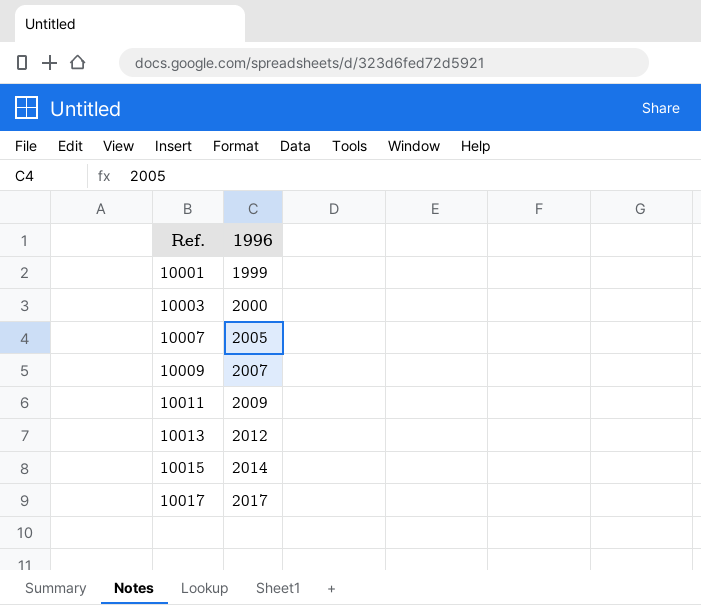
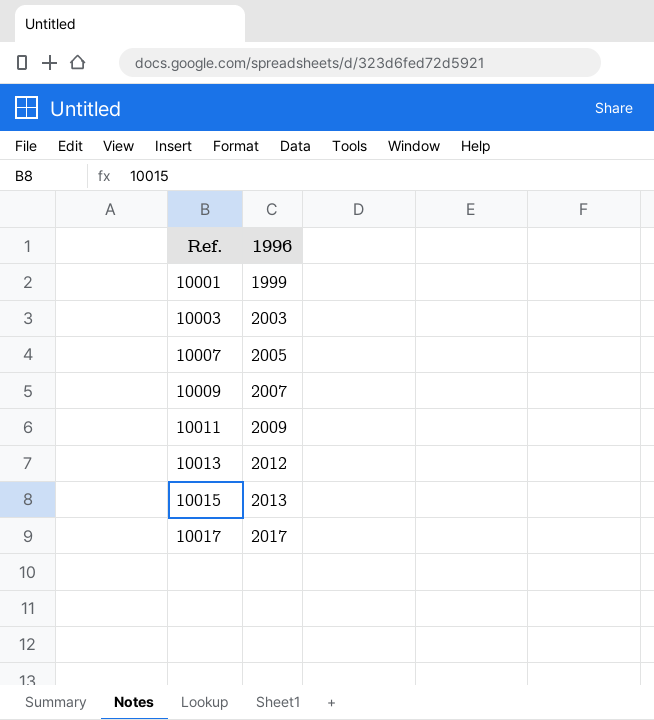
10003 | 1996: 2000 -> 2003
10015 | 1996: 2014 -> 2013

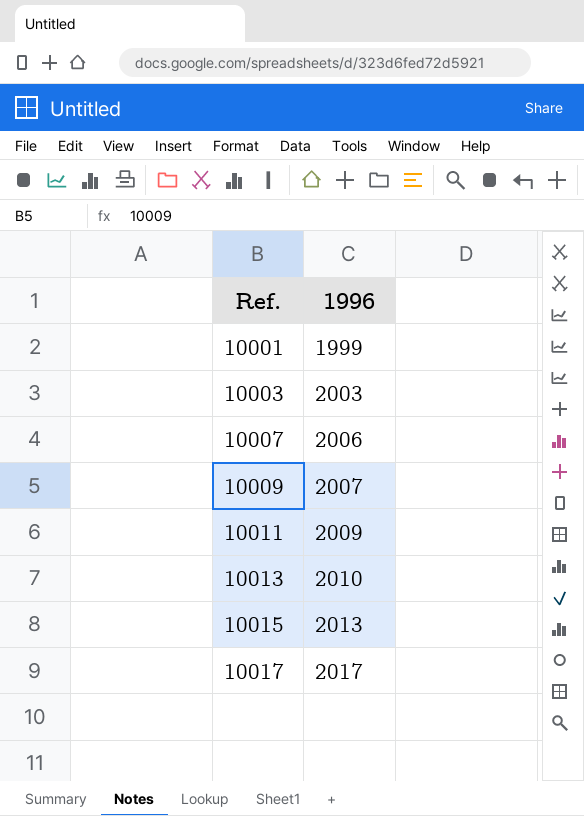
10007 | 1996: 2005 -> 2006
10013 | 1996: 2012 -> 2010

